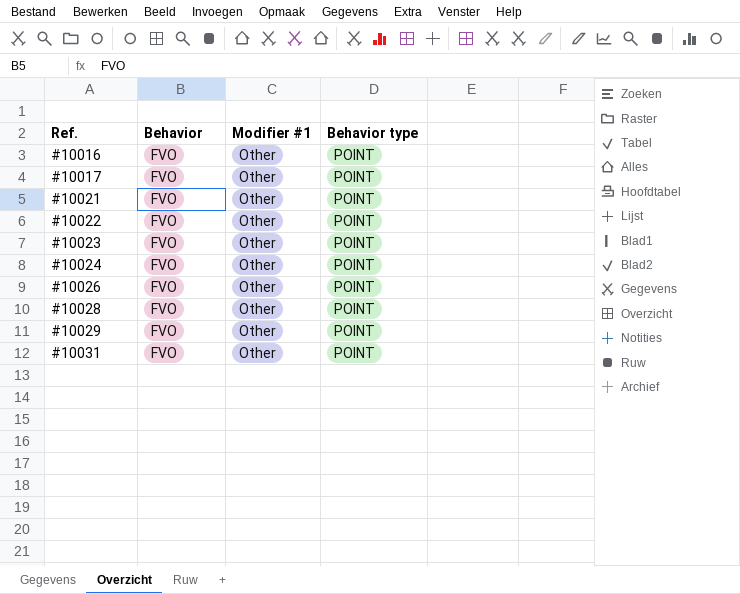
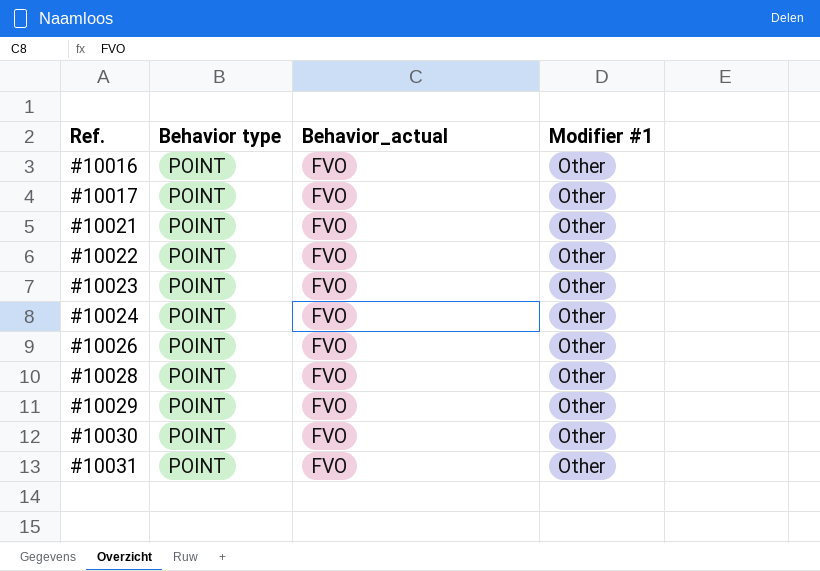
column Behavior type | position: 4 -> 2
column name: Behavior -> Behavior_actual
row #10030: none -> POINT | FVO | Other

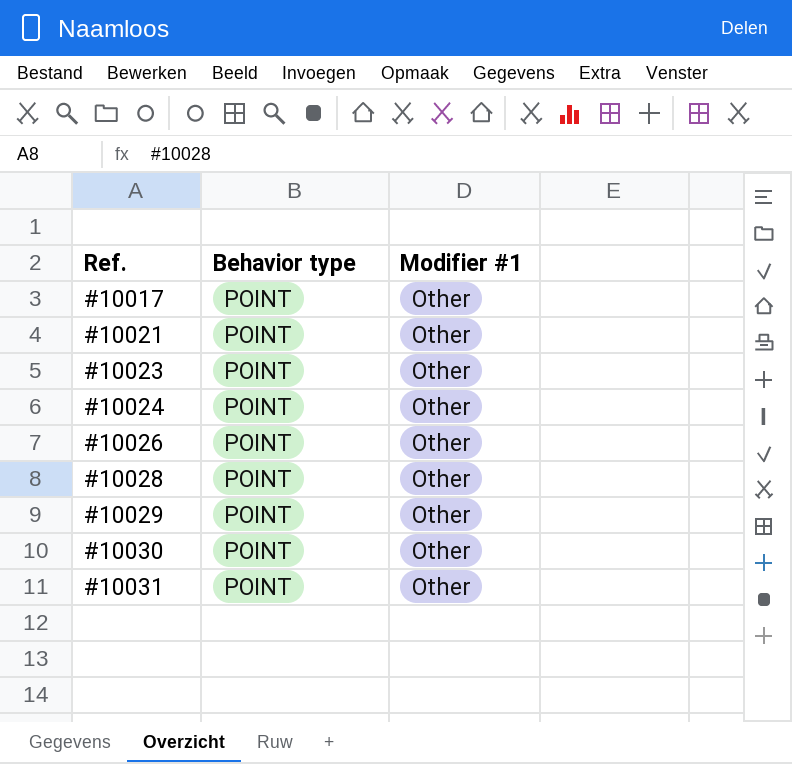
column Behavior_actual | position: 3 -> none
row #10016: POINT | FVO | Other -> none
row #10022: POINT | FVO | Other -> none

